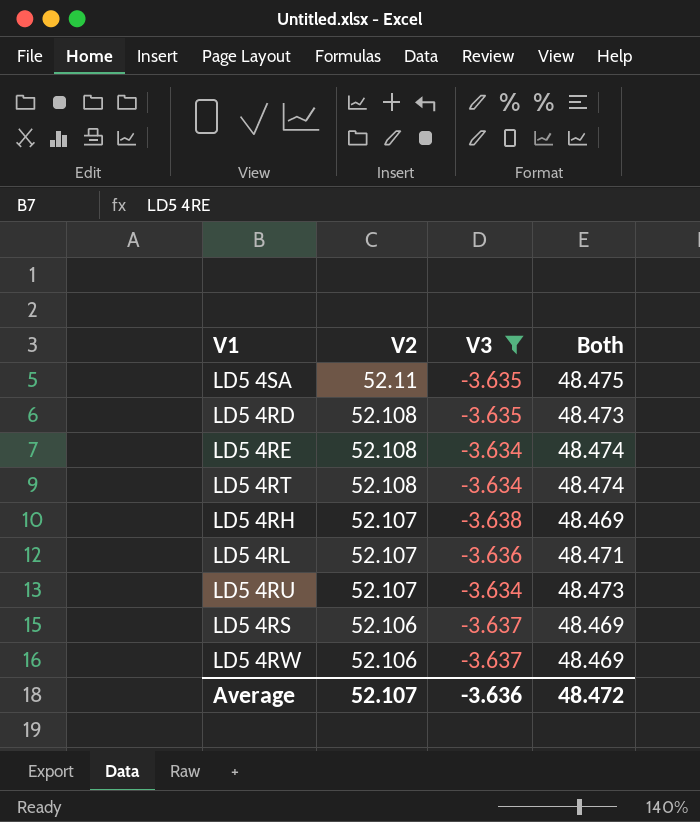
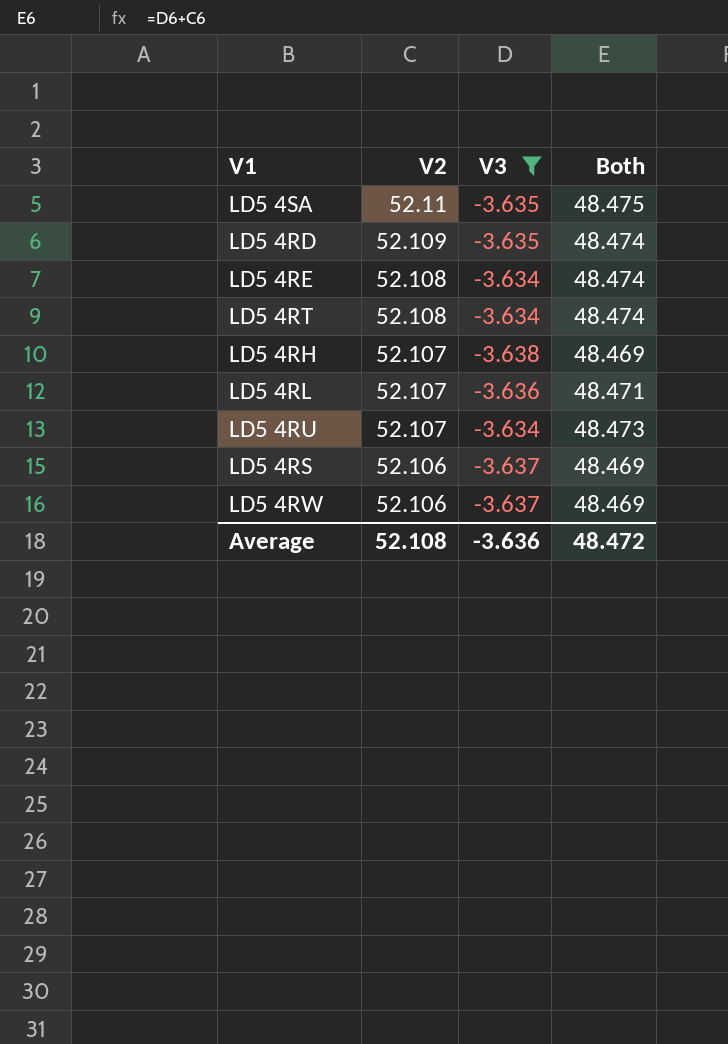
LD5 4RD | V2: 52.108 -> 52.109
LD5 4RD | Both: 48.473 -> 48.474
Average | V2: 52.107 -> 52.108

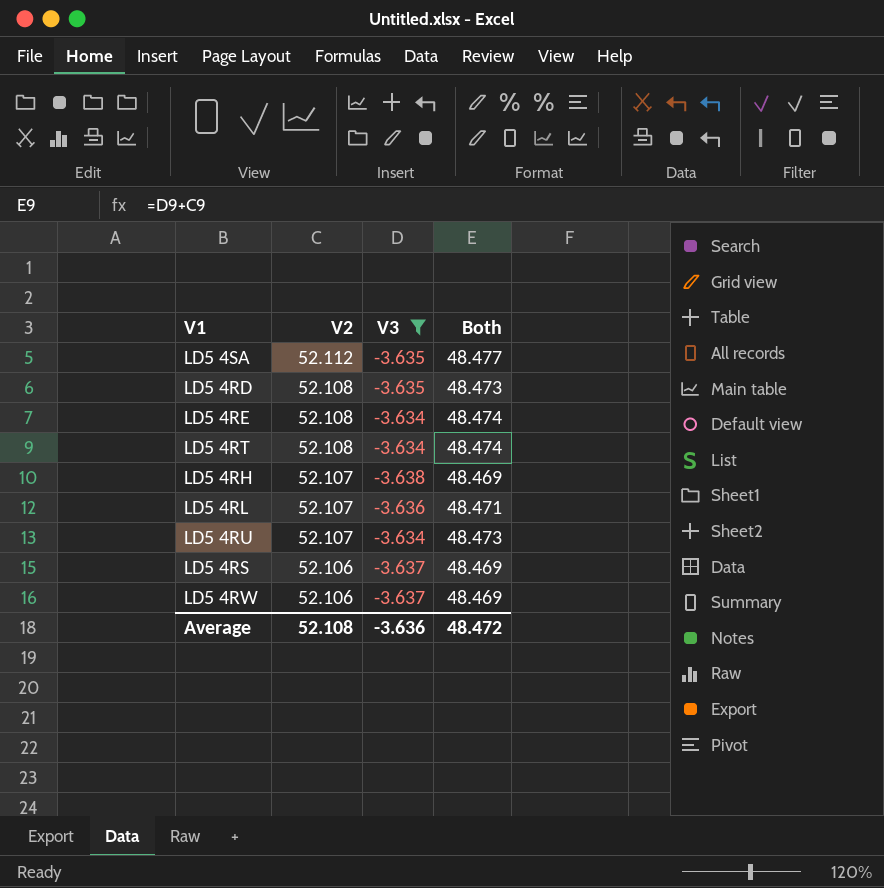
LD5 4SA | V2: 52.11 -> 52.112
LD5 4SA | Both: 48.475 -> 48.477
LD5 4RD | V2: 52.109 -> 52.108
LD5 4RD | Both: 48.474 -> 48.473

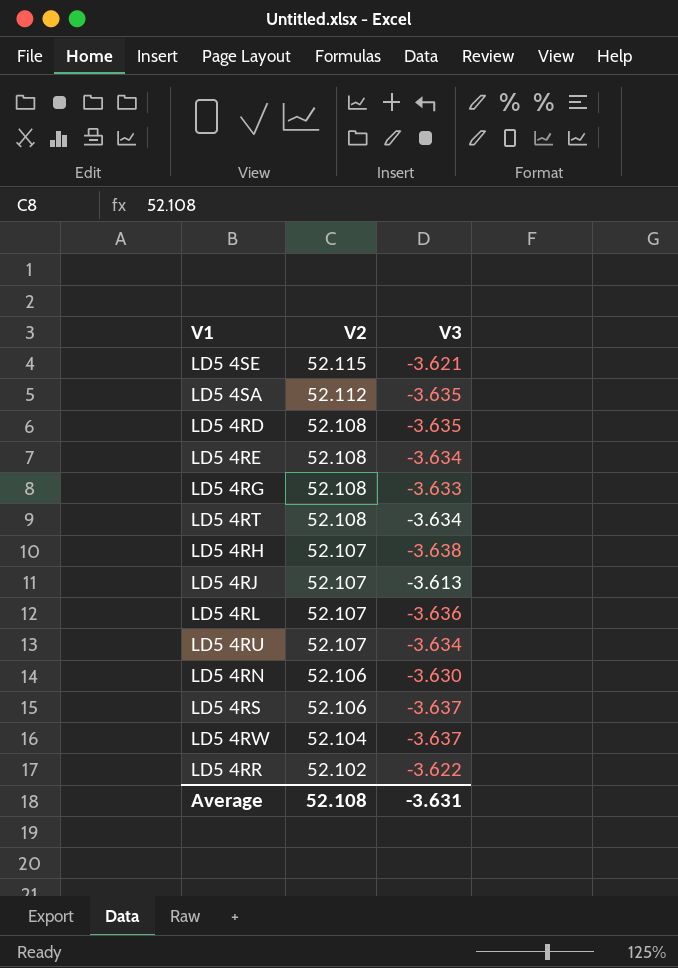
filter: V3 <= -3.634 -> none
column Both | formula: [V2] + [V3] -> none
LD5 4RW | V2: 52.106 -> 52.104
Average | V3: -3.636 -> -3.631

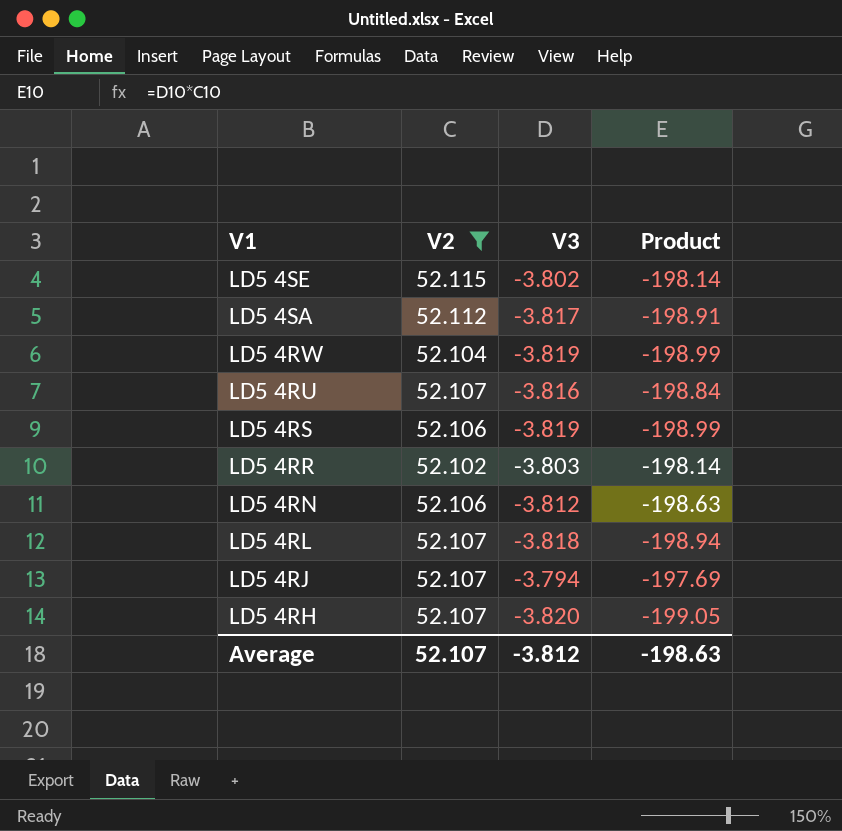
filter: none -> V2 != 52.108
row order: V2 descending -> V1 descending
column Product | formula: none -> [V2] * [V3]
LD5 4SE | V3: -3.621 -> -3.802
LD5 4SA | V3: -3.635 -> -3.817
LD5 4RW | V3: -3.637 -> -3.819
LD5 4RU | V3: -3.634 -> -3.816
LD5 4RS | V3: -3.637 -> -3.819
LD5 4RR | V3: -3.622 -> -3.803
LD5 4RN | V3: -3.630 -> -3.812
LD5 4RL | V3: -3.636 -> -3.818
LD5 4RJ | V3: -3.613 -> -3.794
LD5 4RH | V3: -3.638 -> -3.820
Average | V2: 52.108 -> 52.107
Average | V3: -3.631 -> -3.812

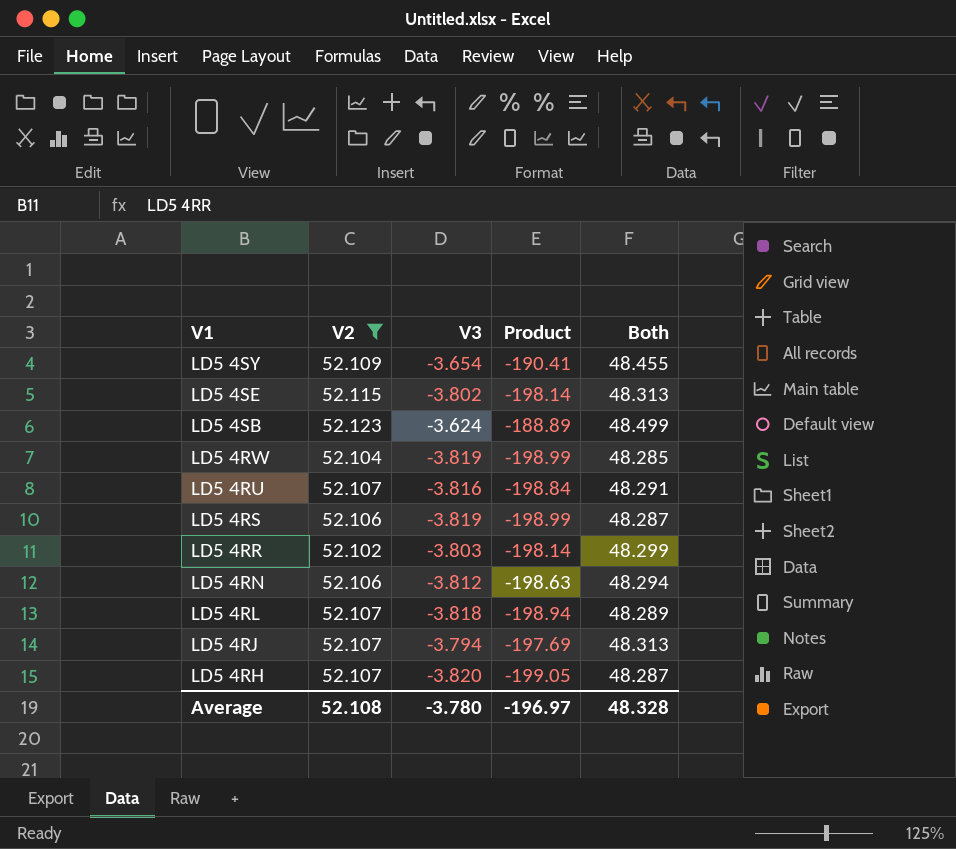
column Both | formula: none -> [V2] + [V3]
row LD5 4SA: 52.112 | -3.817 | -198.91 -> none
row LD5 4SY: none -> 52.109 | -3.654 | -190.41 | 48.455
row LD5 4SB: none -> 52.123 | -3.624 | -188.89 | 48.499
Average | V2: 52.107 -> 52.108
Average | V3: -3.812 -> -3.780
Average | Product: -198.63 -> -196.97

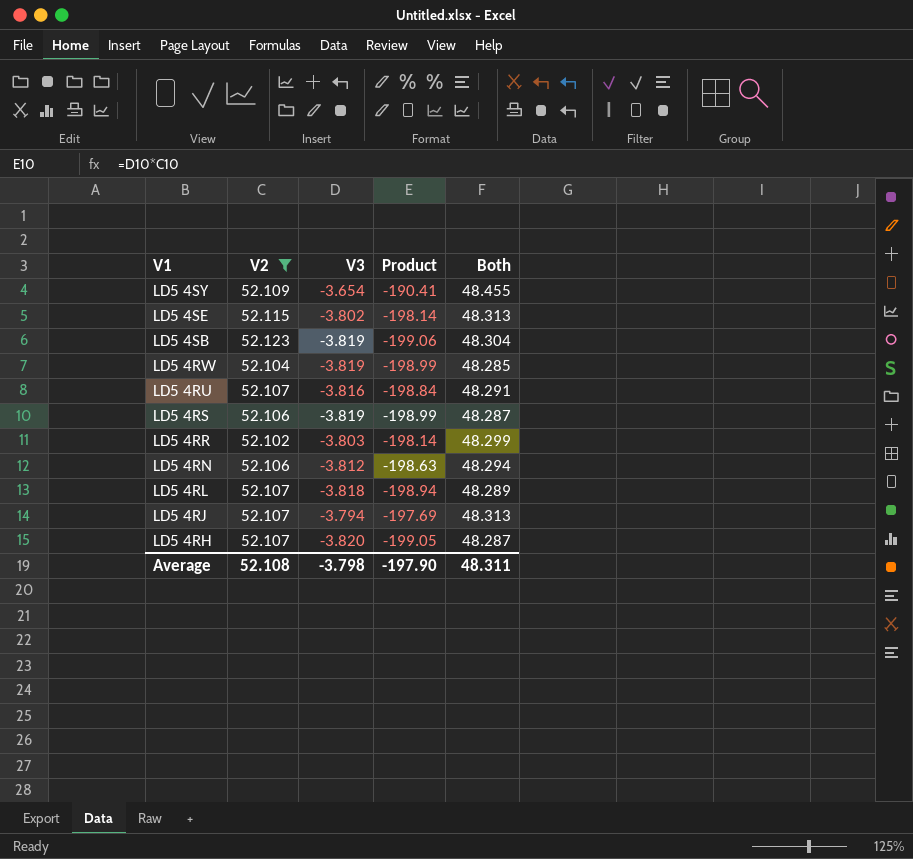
LD5 4SB | V3: -3.624 -> -3.819
LD5 4SB | Product: -188.89 -> -199.06
LD5 4SB | Both: 48.499 -> 48.304
Average | V3: -3.780 -> -3.798
Average | Product: -196.97 -> -197.90
Average | Both: 48.328 -> 48.311

